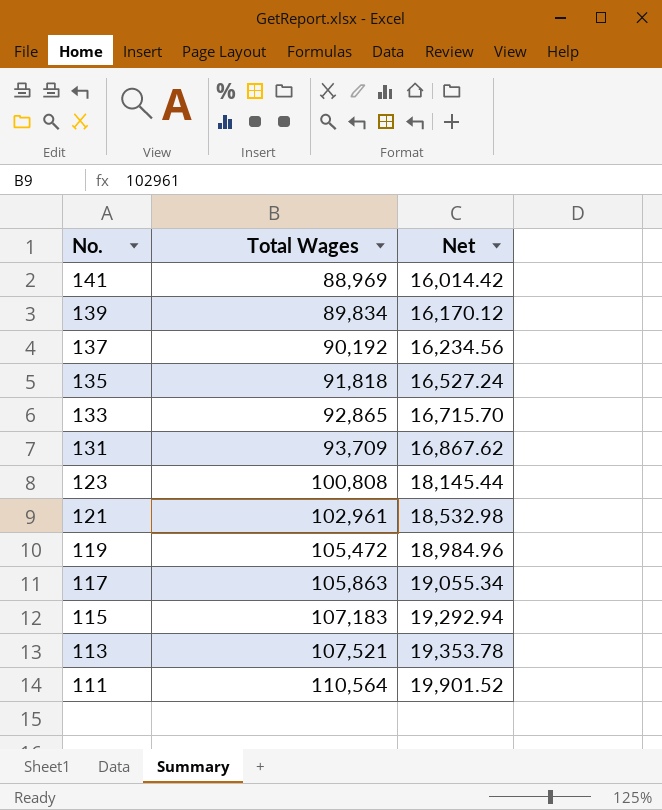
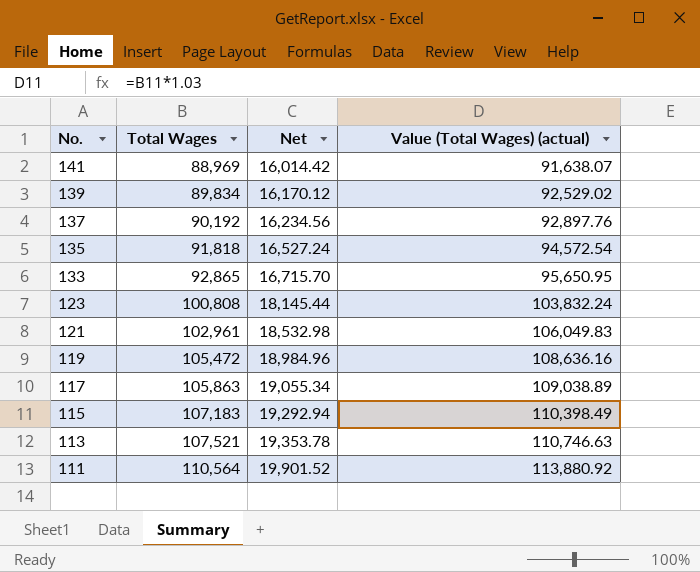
column Value (Total Wages) (actual) | formula: none -> [Total Wages] * 1.03
row 131: 93,709 | 16,867.62 -> none

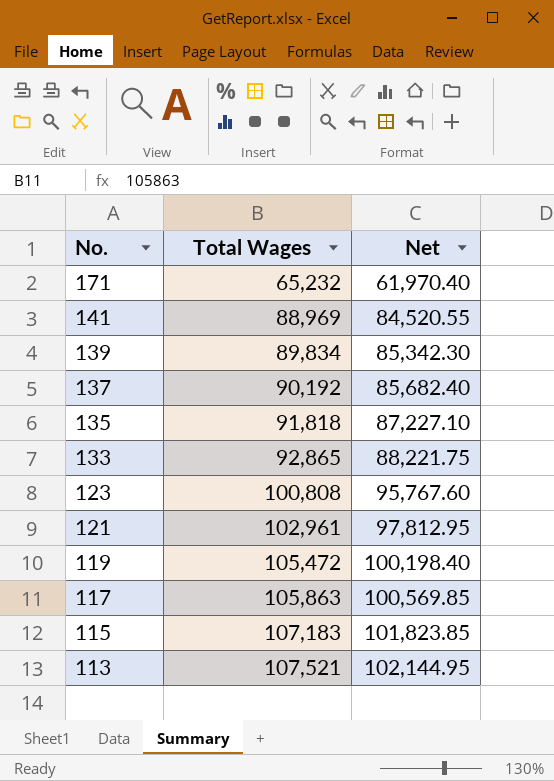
column Value (Total Wages) (actual) | formula: [Total Wages] * 1.03 -> none
column Net | formula: [Total Wages] * 0.18 -> [Total Wages] * 0.95
row 111: 110,564 | 19,901.52 | 113,880.92 -> none
row 171: none -> 65,232 | 61,970.40

